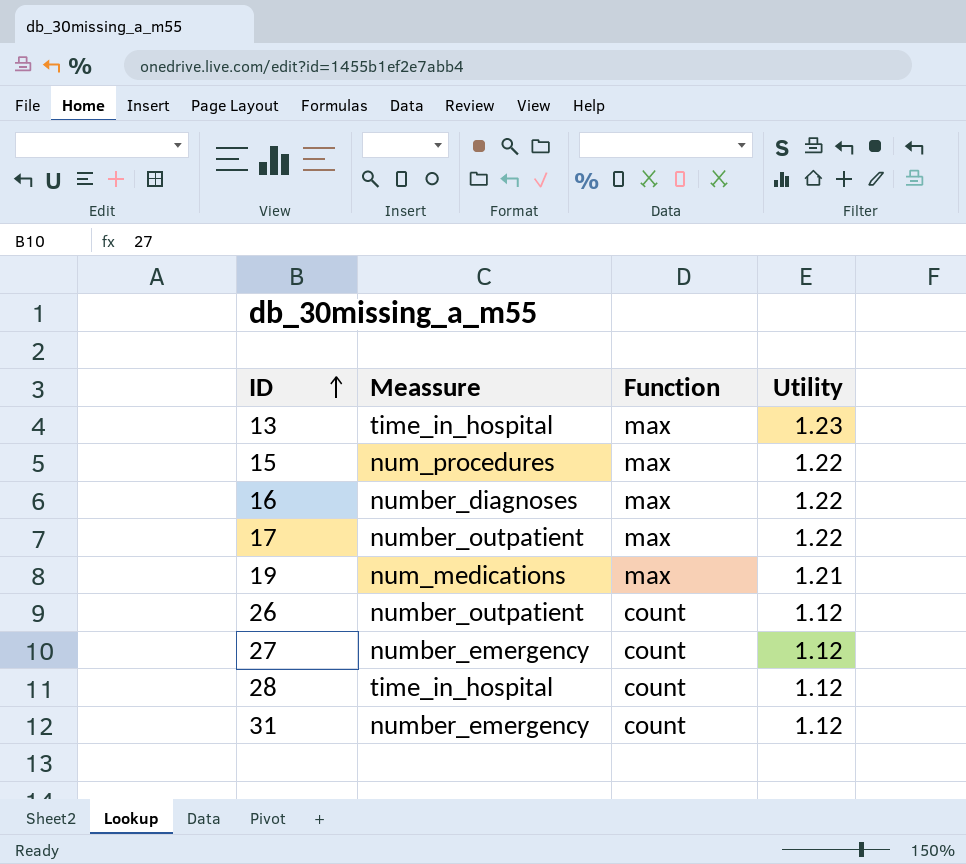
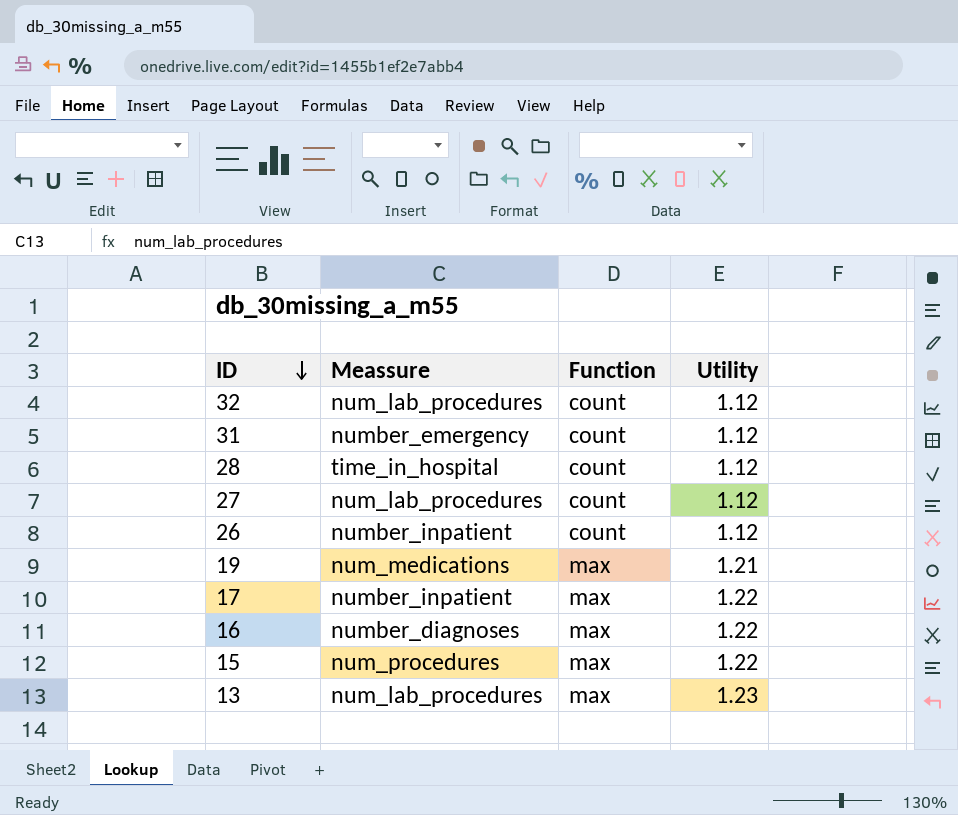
row order: ID ascending -> ID descending
row 32: none -> num_lab_procedures | count | 1.12
27 | Meassure: number_emergency -> num_lab_procedures
26 | Meassure: number_outpatient -> number_inpatient
17 | Meassure: number_outpatient -> number_inpatient
13 | Meassure: time_in_hospital -> num_lab_procedures

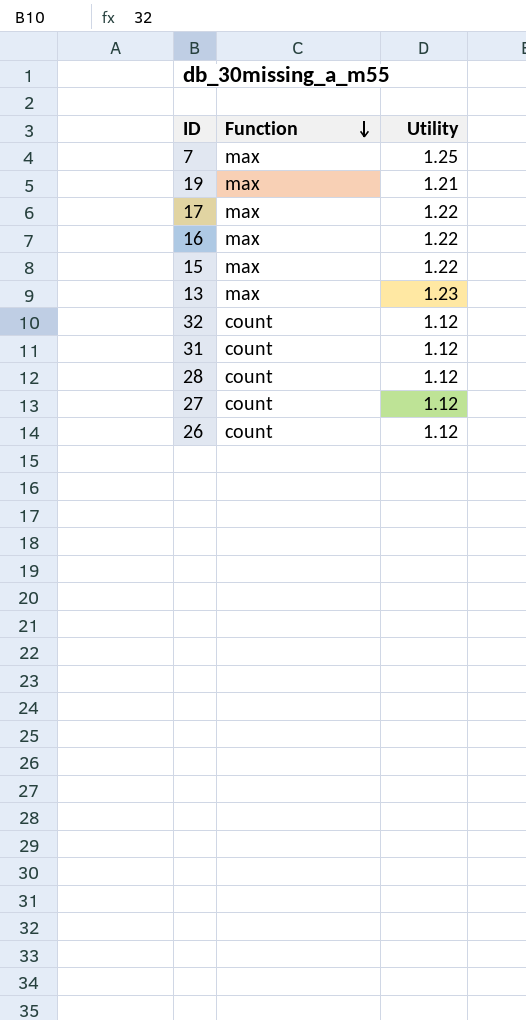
row order: ID descending -> Function descending
column Meassure | position: 2 -> none
row 7: none -> max | 1.25

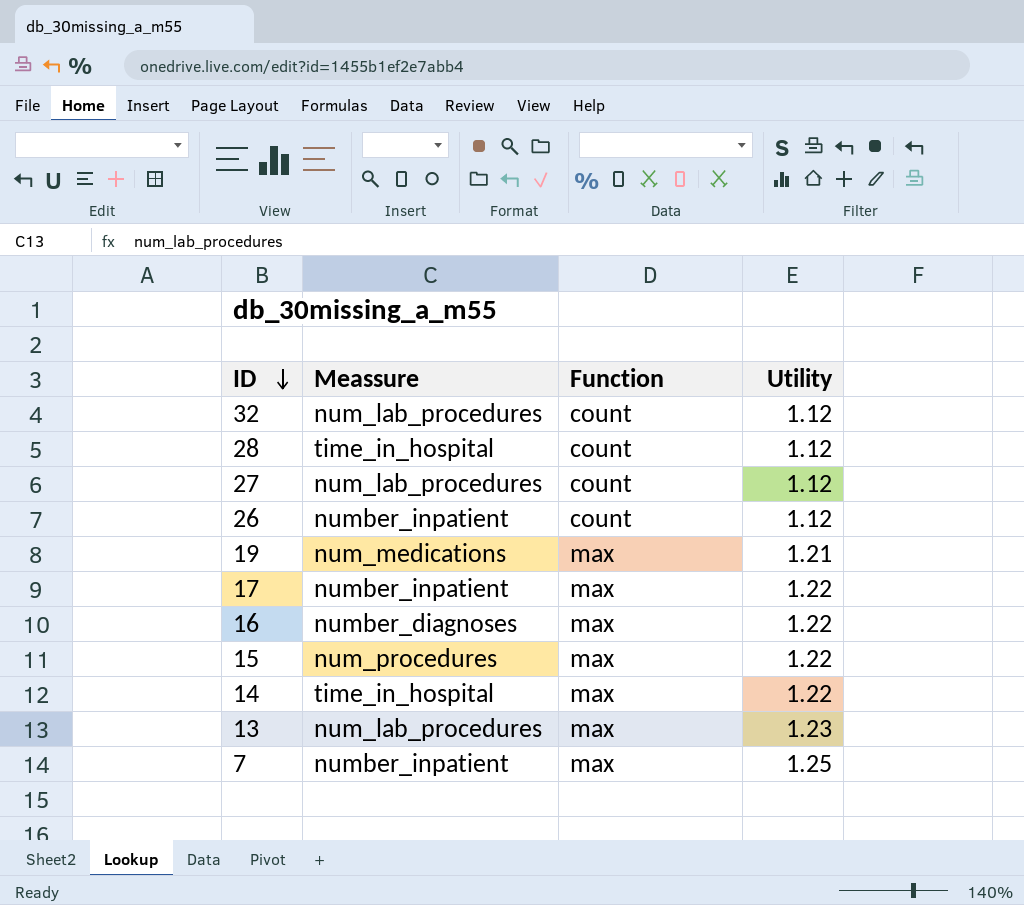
row order: Function descending -> ID descending
column Meassure | position: none -> 2
row 31: count | 1.12 -> none
row 14: none -> time_in_hospital | max | 1.22

